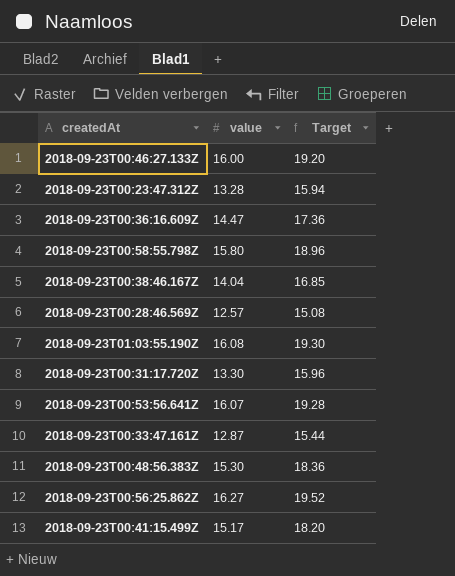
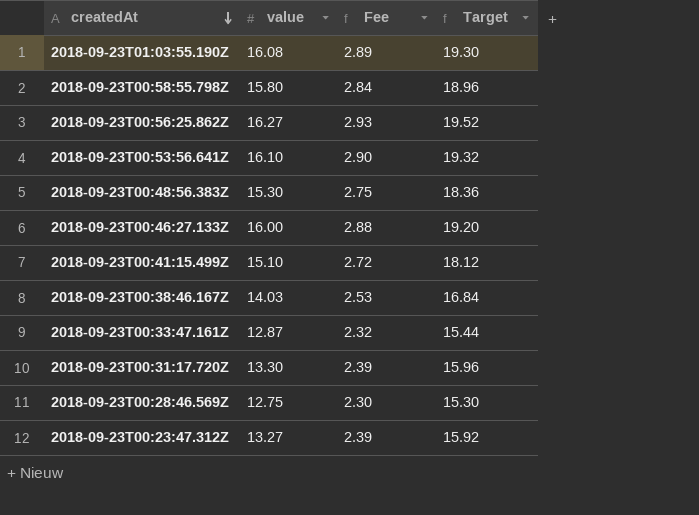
row order: none -> createdAt descending
column Fee | formula: none -> [value] * 0.18
row 2018-09-23T00:36:16.609Z: 14.47 | 17.36 -> none
2018-09-23T00:53:56.641Z | value: 16.07 -> 16.10
2018-09-23T00:53:56.641Z | Target: 19.28 -> 19.32
2018-09-23T00:41:15.499Z | value: 15.17 -> 15.10
2018-09-23T00:41:15.499Z | Target: 18.20 -> 18.12
2018-09-23T00:38:46.167Z | value: 14.04 -> 14.03
2018-09-23T00:38:46.167Z | Target: 16.85 -> 16.84
2018-09-23T00:28:46.569Z | value: 12.57 -> 12.75
2018-09-23T00:28:46.569Z | Target: 15.08 -> 15.30
2018-09-23T00:23:47.312Z | value: 13.28 -> 13.27
2018-09-23T00:23:47.312Z | Target: 15.94 -> 15.92

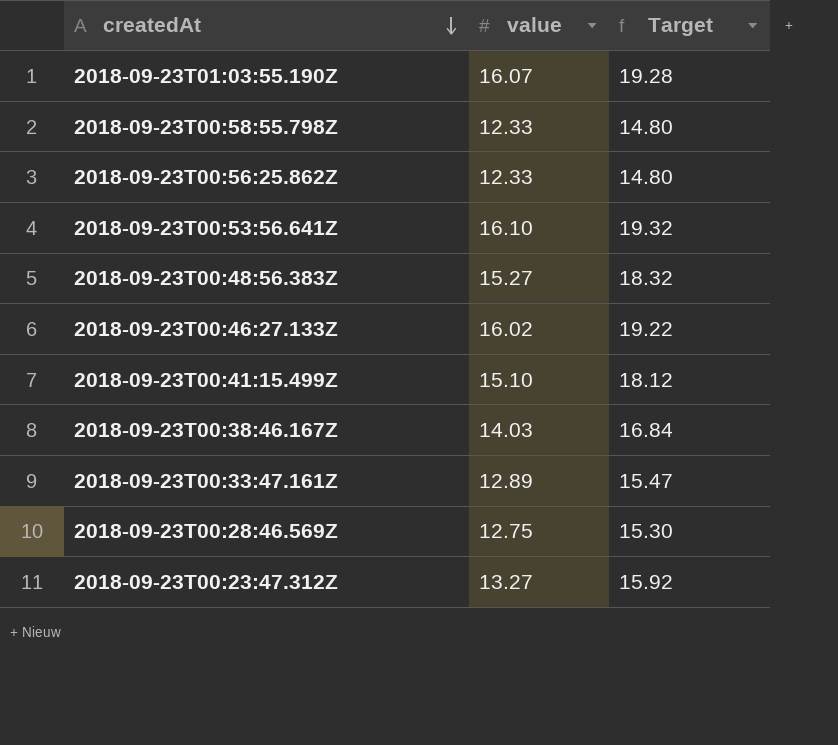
column Fee | formula: [value] * 0.18 -> none
row 2018-09-23T00:31:17.720Z: 13.30 | 2.39 | 15.96 -> none
2018-09-23T01:03:55.190Z | value: 16.08 -> 16.07
2018-09-23T01:03:55.190Z | Target: 19.30 -> 19.28
2018-09-23T00:58:55.798Z | value: 15.80 -> 12.33
2018-09-23T00:58:55.798Z | Target: 18.96 -> 14.80
2018-09-23T00:56:25.862Z | value: 16.27 -> 12.33
2018-09-23T00:56:25.862Z | Target: 19.52 -> 14.80
2018-09-23T00:48:56.383Z | value: 15.30 -> 15.27
2018-09-23T00:48:56.383Z | Target: 18.36 -> 18.32
2018-09-23T00:46:27.133Z | value: 16.00 -> 16.02
2018-09-23T00:46:27.133Z | Target: 19.20 -> 19.22
2018-09-23T00:33:47.161Z | value: 12.87 -> 12.89
2018-09-23T00:33:47.161Z | Target: 15.44 -> 15.47

